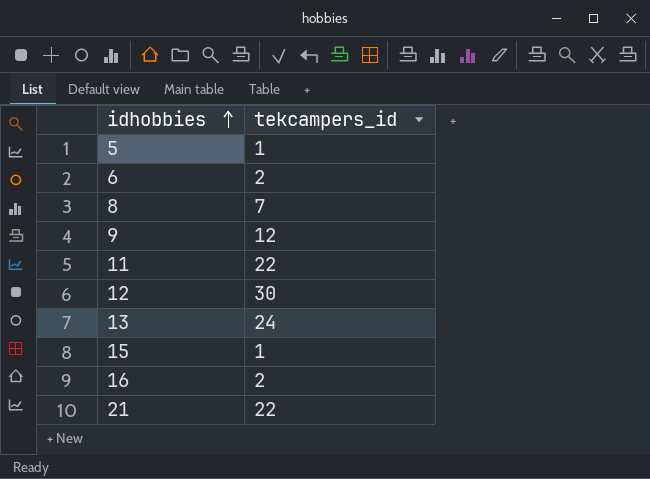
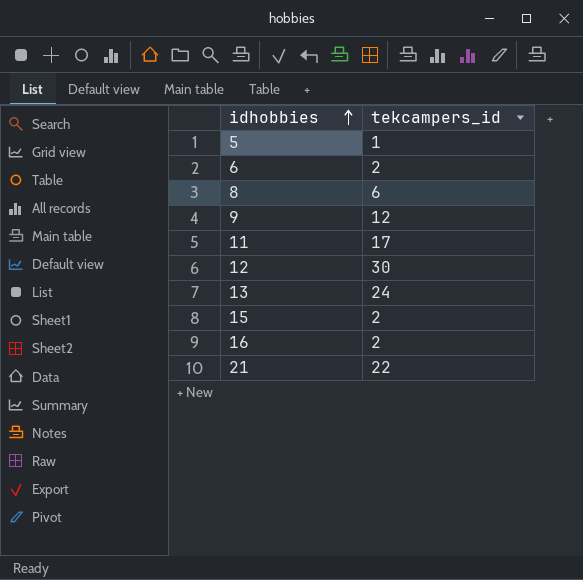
8 | tekcampers_id: 7 -> 6
11 | tekcampers_id: 22 -> 17
15 | tekcampers_id: 1 -> 2

